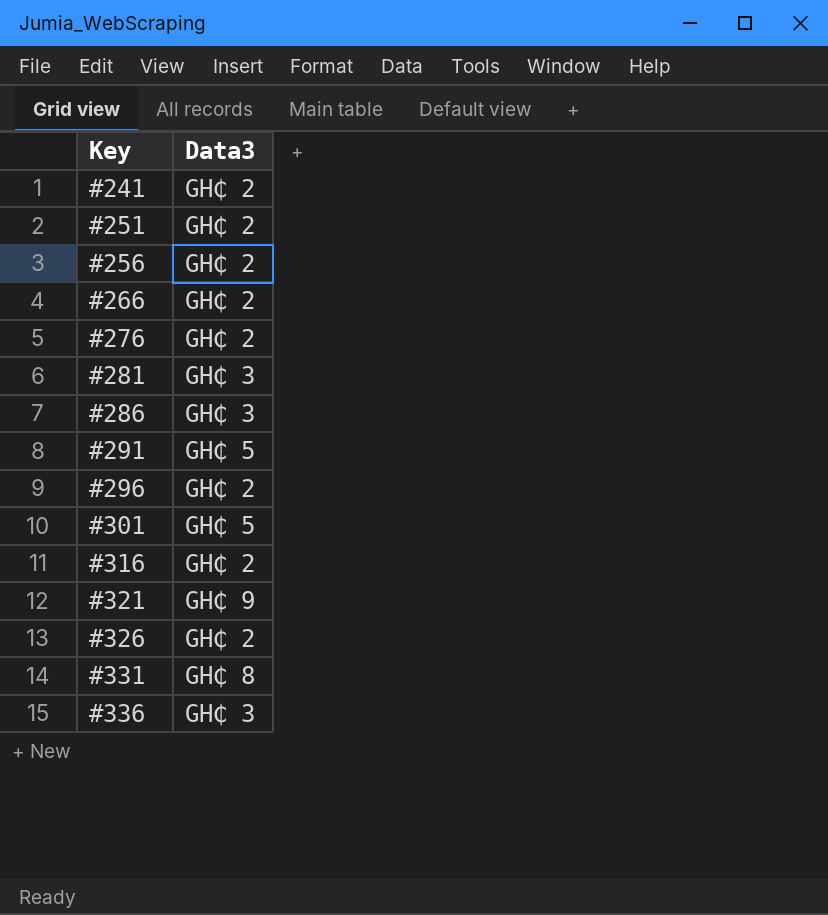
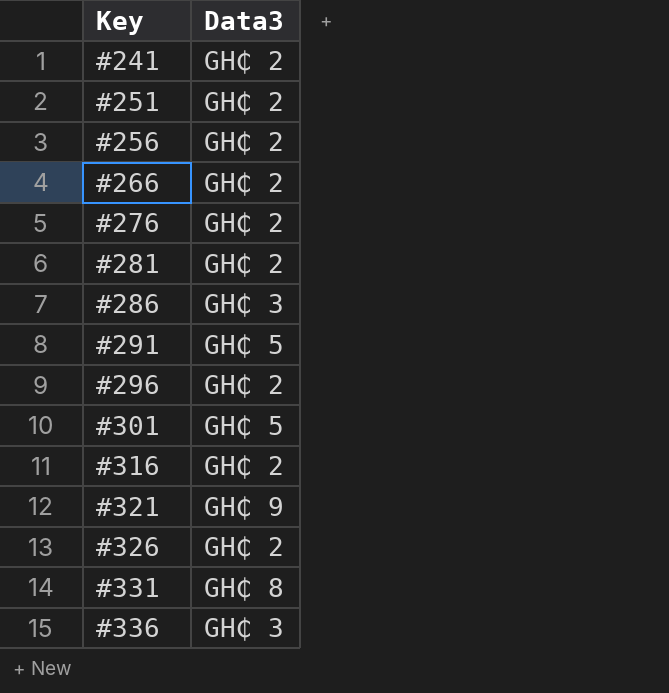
#281 | Data3: GH₵ 3 -> GH₵ 2

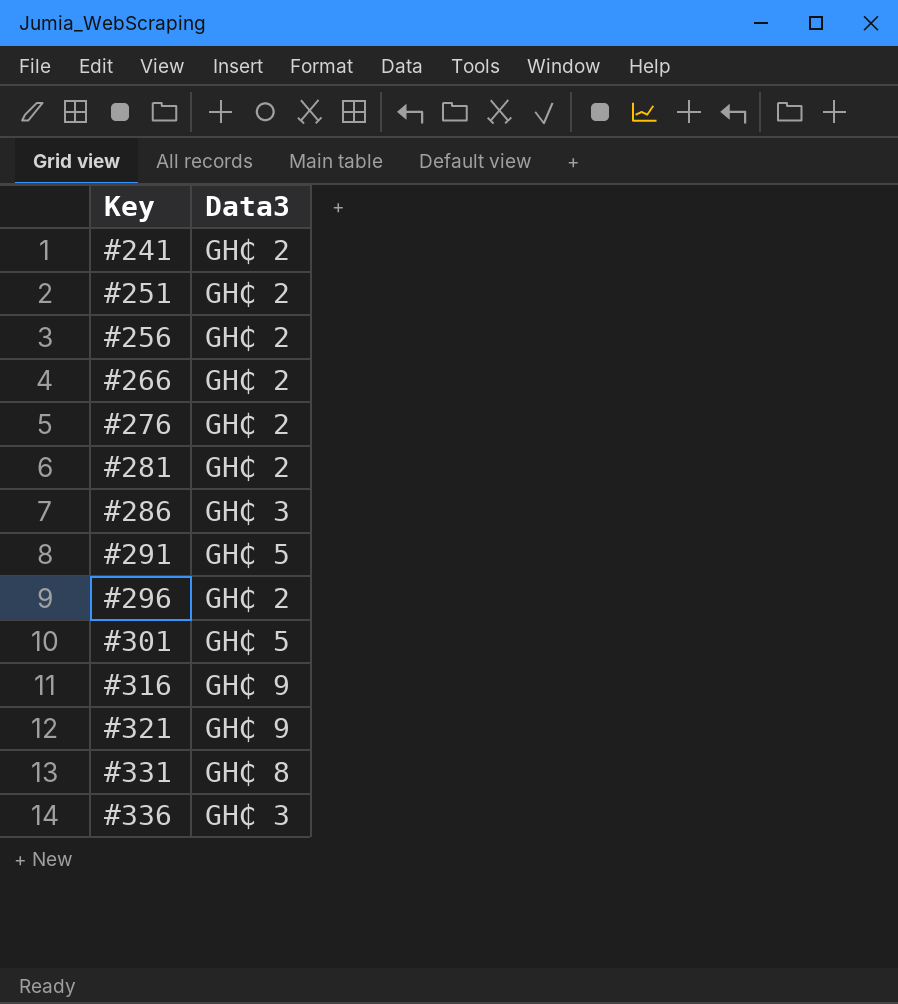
row #326: GH₵ 2 -> none
#316 | Data3: GH₵ 2 -> GH₵ 9

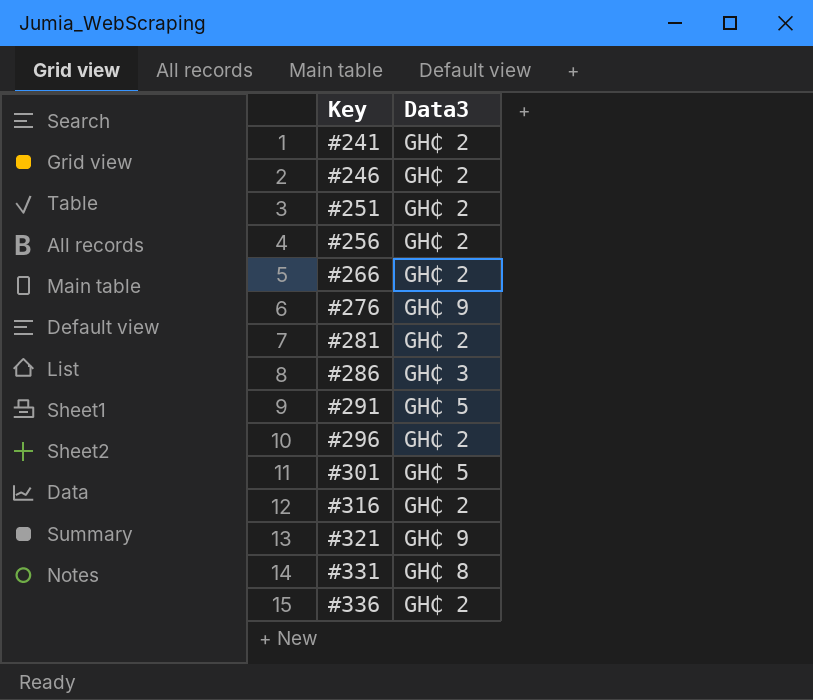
row #246: none -> GH₵ 2
#276 | Data3: GH₵ 2 -> GH₵ 9
#316 | Data3: GH₵ 9 -> GH₵ 2
#336 | Data3: GH₵ 3 -> GH₵ 2

